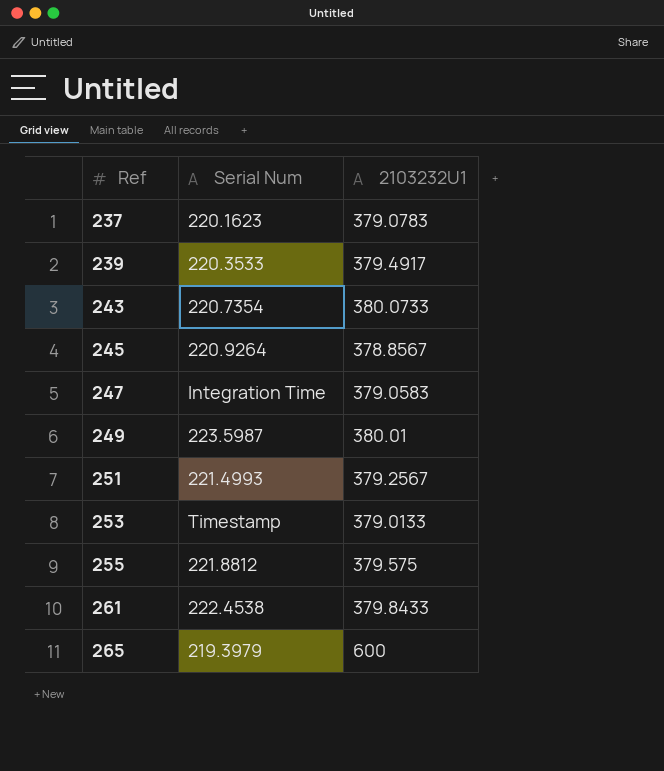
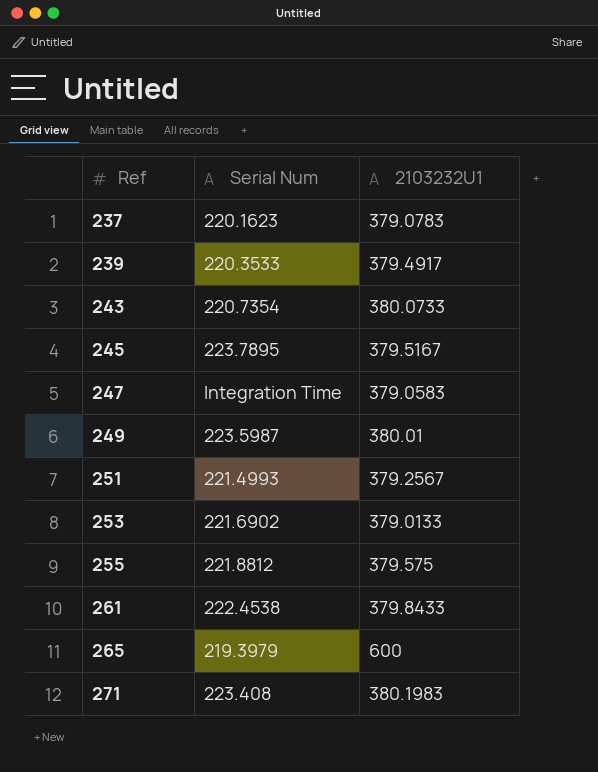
245 | Serial Num: 220.9264 -> 223.7895
245 | 2103232U1: 378.8567 -> 379.5167
253 | Serial Num: Timestamp -> 221.6902
row 271: none -> 223.408 | 380.1983

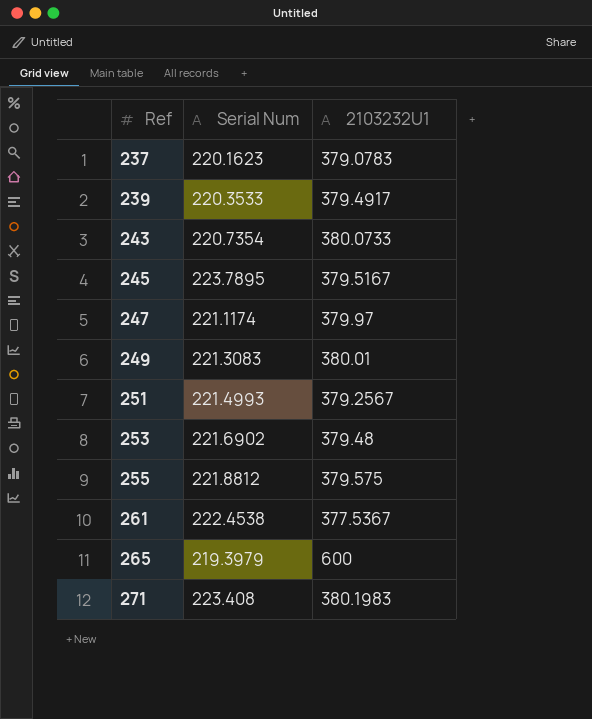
247 | Serial Num: Integration Time -> 221.1174
247 | 2103232U1: 379.0583 -> 379.97
249 | Serial Num: 223.5987 -> 221.3083
253 | 2103232U1: 379.0133 -> 379.48
261 | 2103232U1: 379.8433 -> 377.5367

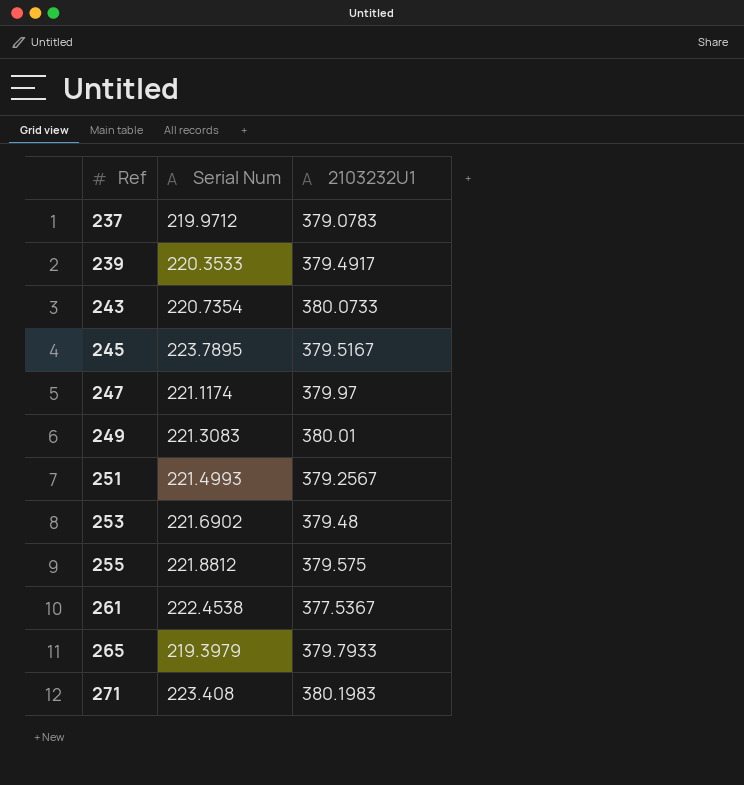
237 | Serial Num: 220.1623 -> 219.9712
265 | 2103232U1: 600 -> 379.7933

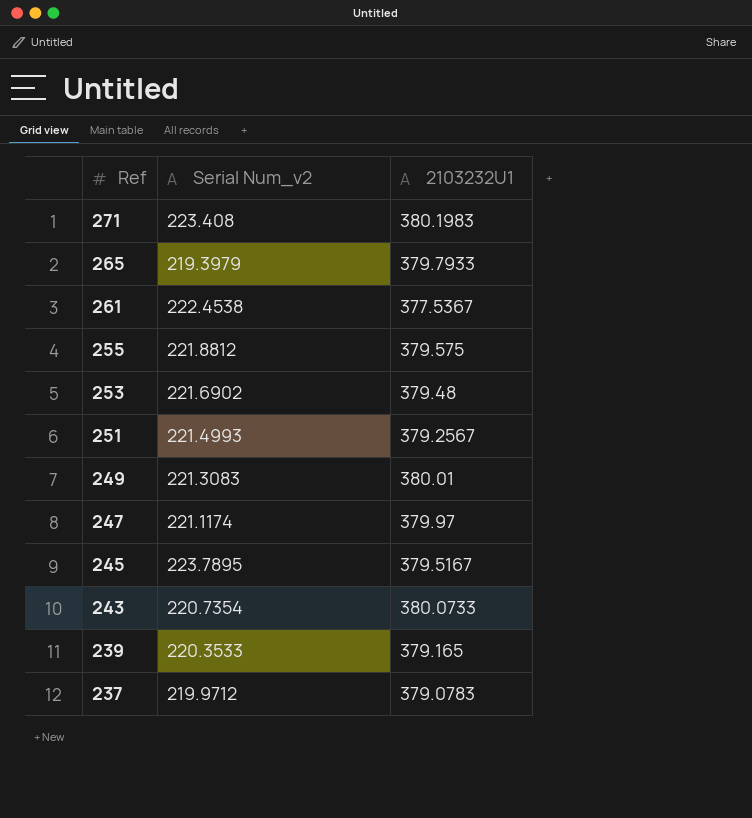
row order: Ref ascending -> Ref descending
column name: Serial Num -> Serial Num_v2
239 | 2103232U1: 379.4917 -> 379.165

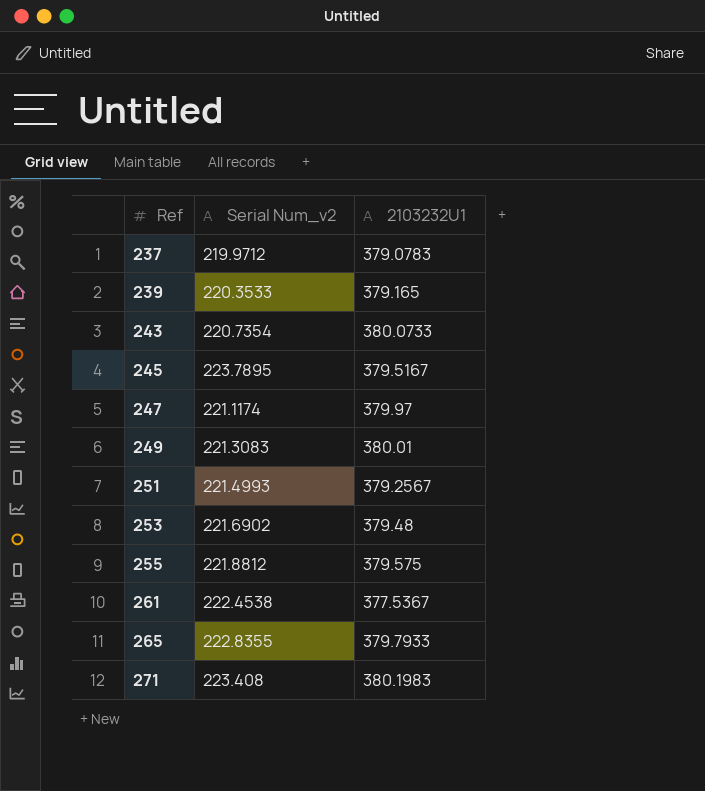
row order: Ref descending -> Ref ascending
265 | Serial Num_v2: 219.3979 -> 222.8355

